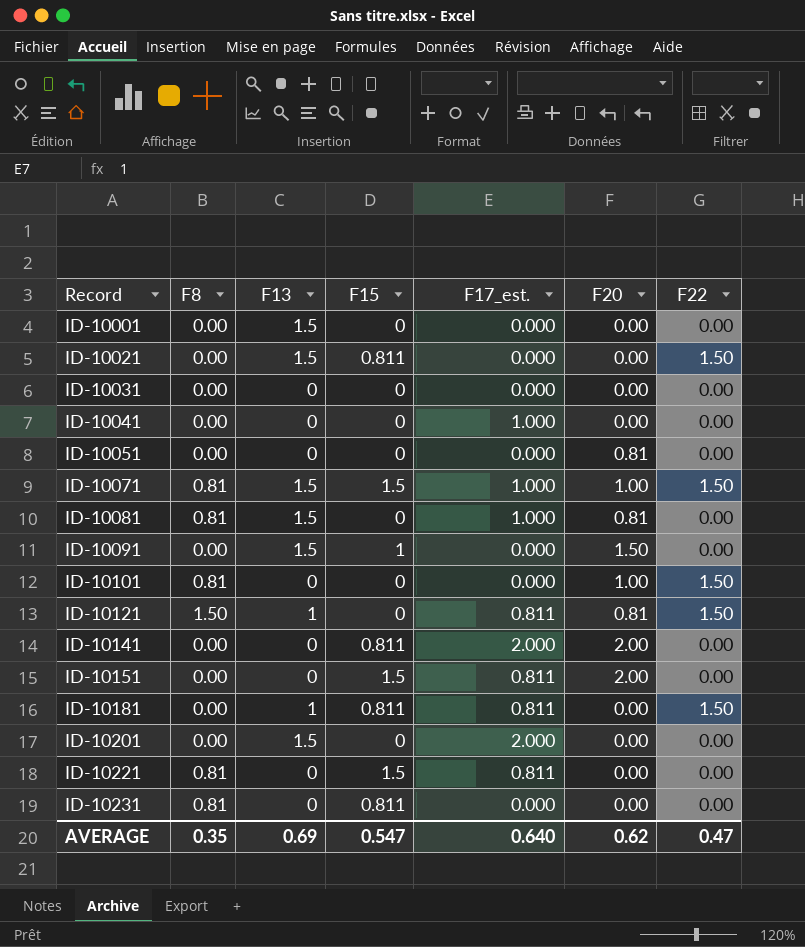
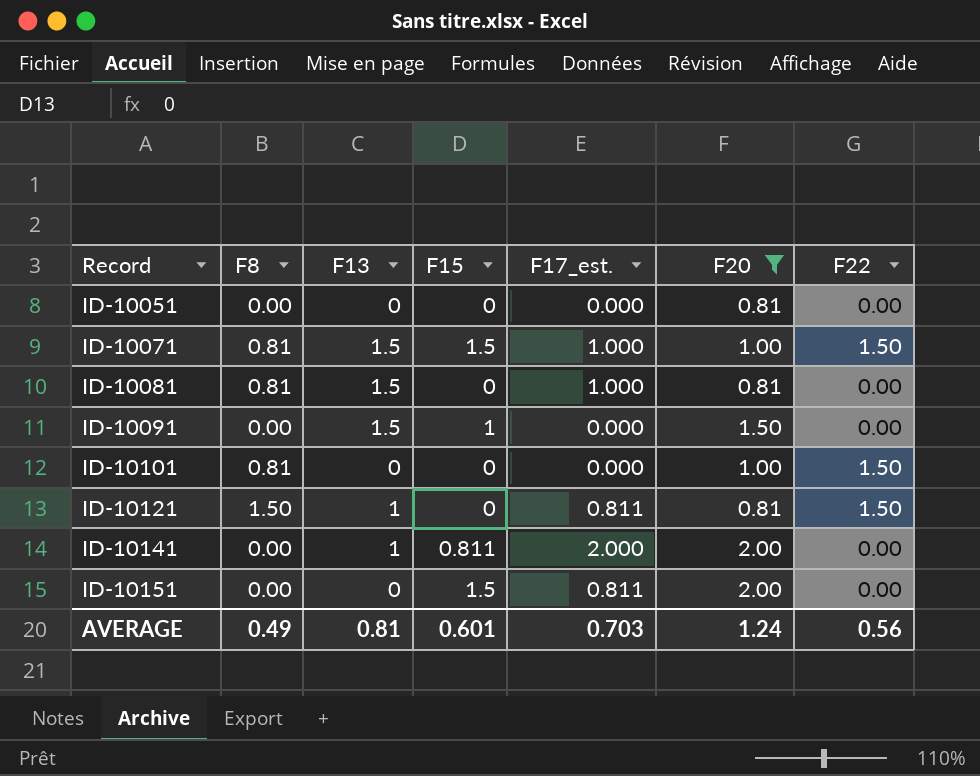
filter: none -> F20 != 0.00
ID-10141 | F13: 0 -> 1
AVERAGE | F8: 0.35 -> 0.49
AVERAGE | F13: 0.69 -> 0.81
AVERAGE | F15: 0.547 -> 0.601
AVERAGE | F17_est.: 0.640 -> 0.703
AVERAGE | F20: 0.62 -> 1.24
AVERAGE | F22: 0.47 -> 0.56

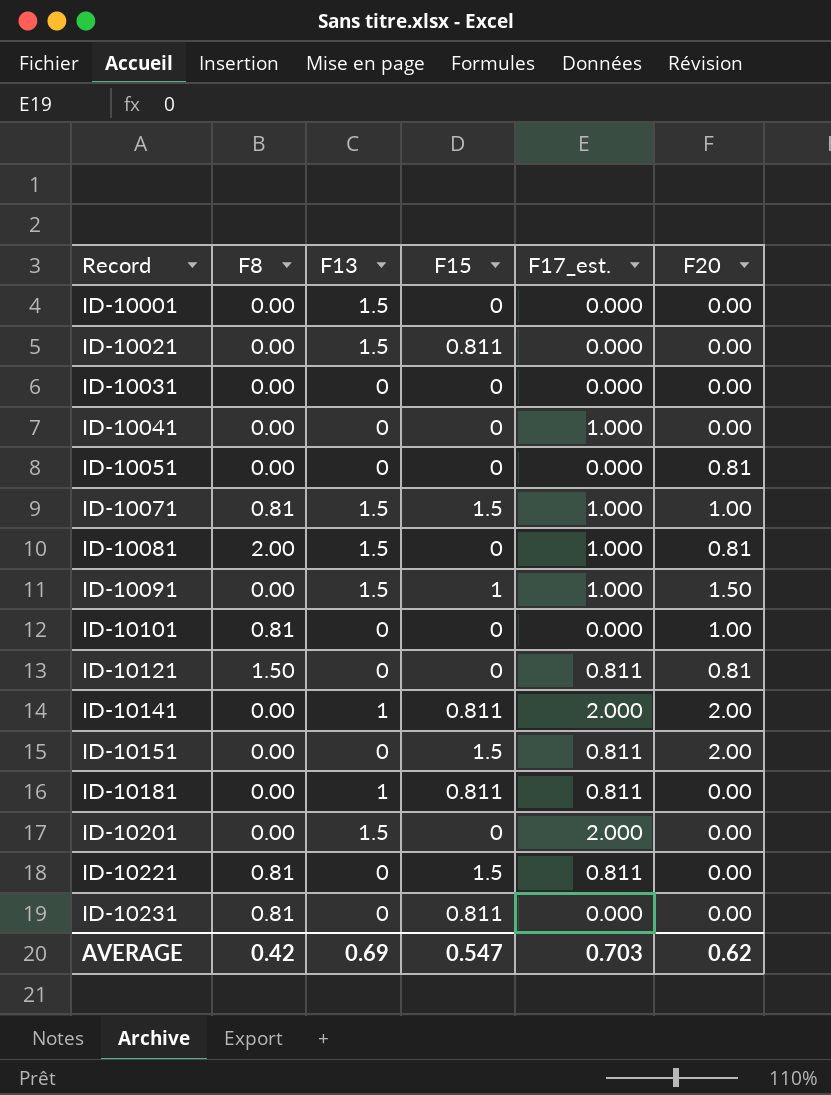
filter: F20 != 0.00 -> none
column F22 | position: 7 -> none
ID-10081 | F8: 0.81 -> 2.00
ID-10091 | F17_est.: 0.000 -> 1.000
ID-10121 | F13: 1 -> 0
AVERAGE | F8: 0.49 -> 0.42
AVERAGE | F13: 0.81 -> 0.69
AVERAGE | F15: 0.601 -> 0.547
AVERAGE | F20: 1.24 -> 0.62

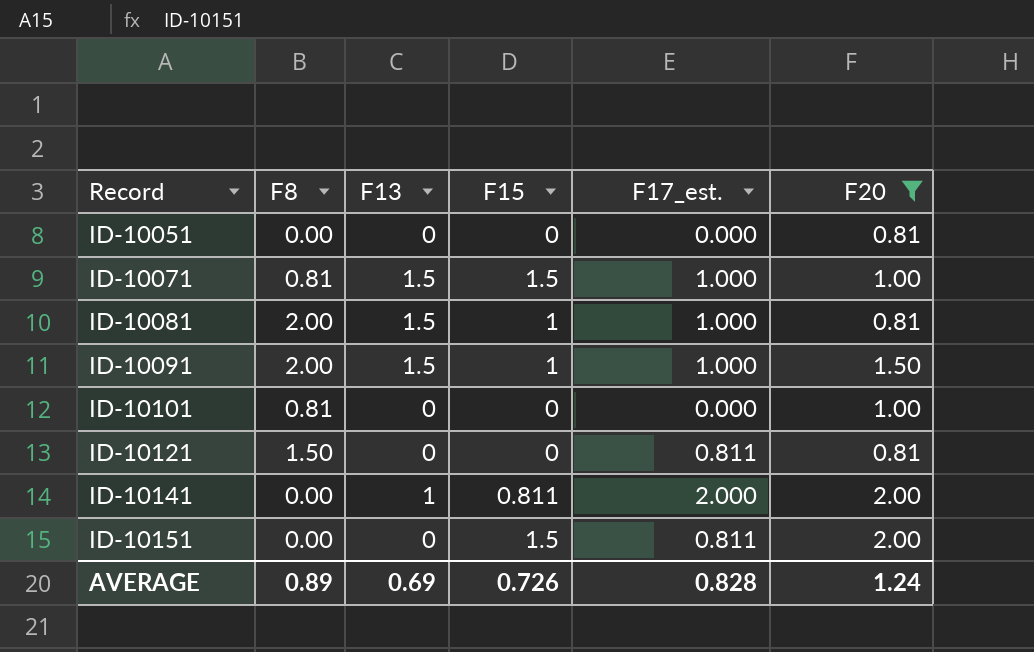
filter: none -> F20 != 0.00
ID-10081 | F15: 0 -> 1
ID-10091 | F8: 0.00 -> 2.00
AVERAGE | F8: 0.42 -> 0.89
AVERAGE | F15: 0.547 -> 0.726
AVERAGE | F17_est.: 0.703 -> 0.828
AVERAGE | F20: 0.62 -> 1.24

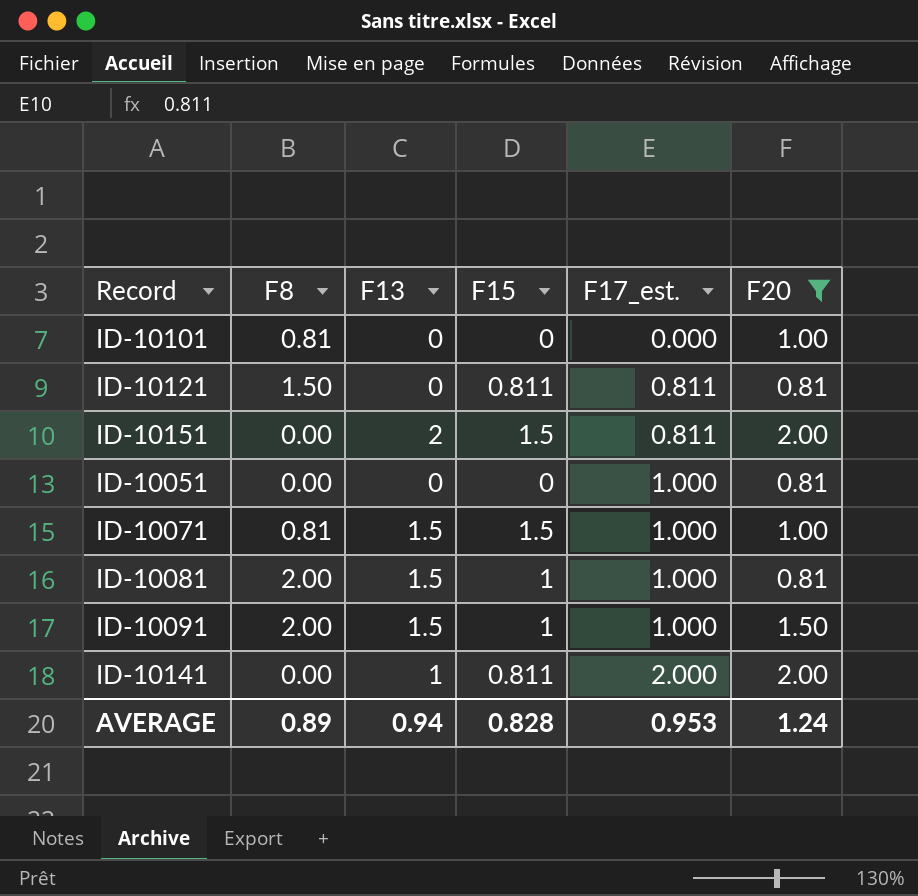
row order: Record ascending -> F17_est. ascending
ID-10121 | F15: 0 -> 0.811
ID-10151 | F13: 0 -> 2
ID-10051 | F17_est.: 0.000 -> 1.000
AVERAGE | F13: 0.69 -> 0.94
AVERAGE | F15: 0.726 -> 0.828
AVERAGE | F17_est.: 0.828 -> 0.953

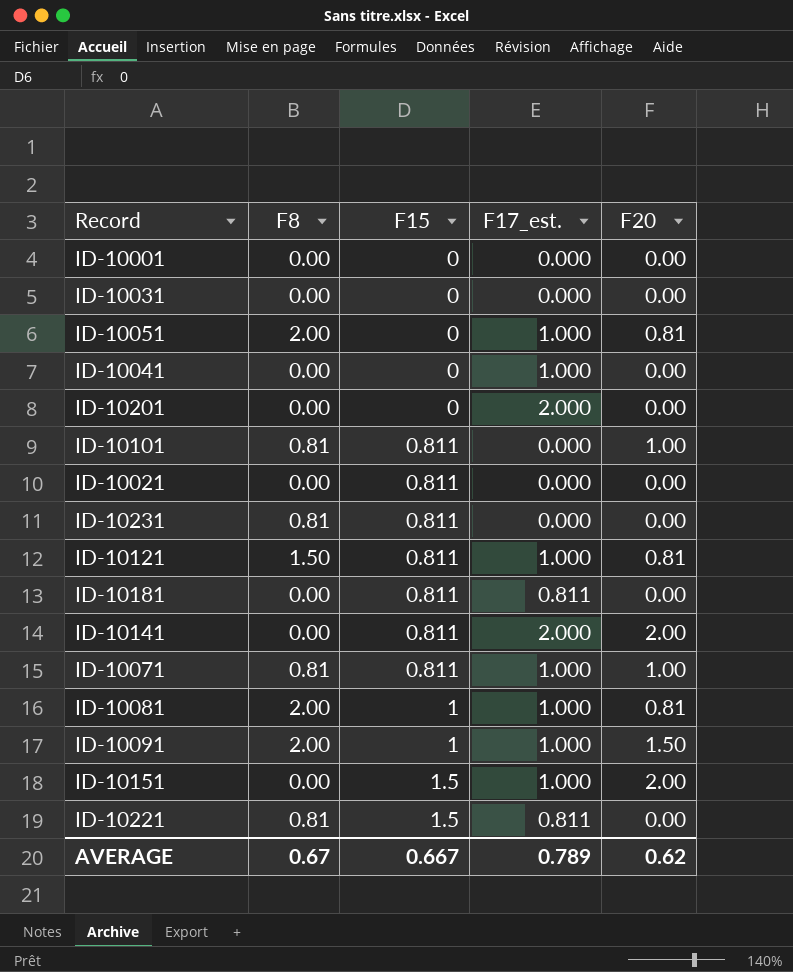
filter: F20 != 0.00 -> none
row order: F17_est. ascending -> F15 ascending
column F13 | position: 3 -> none
ID-10051 | F8: 0.00 -> 2.00
ID-10101 | F15: 0 -> 0.811
ID-10121 | F17_est.: 0.811 -> 1.000
ID-10071 | F15: 1.5 -> 0.811
ID-10151 | F17_est.: 0.811 -> 1.000
AVERAGE | F8: 0.89 -> 0.67
AVERAGE | F15: 0.828 -> 0.667
AVERAGE | F17_est.: 0.953 -> 0.789
AVERAGE | F20: 1.24 -> 0.62

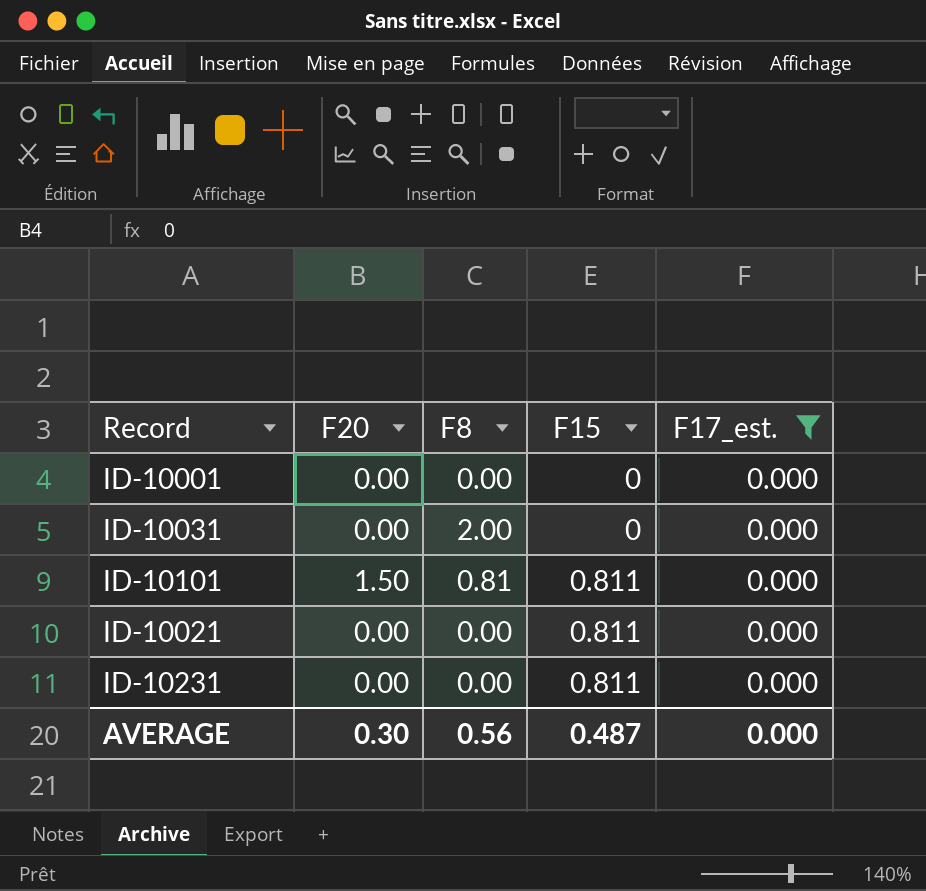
filter: none -> F17_est. = 0.000
column F20 | position: 5 -> 2
ID-10031 | F8: 0.00 -> 2.00
ID-10101 | F20: 1.00 -> 1.50
ID-10231 | F8: 0.81 -> 0.00
AVERAGE | F20: 0.62 -> 0.30
AVERAGE | F8: 0.67 -> 0.56
AVERAGE | F15: 0.667 -> 0.487
AVERAGE | F17_est.: 0.789 -> 0.000

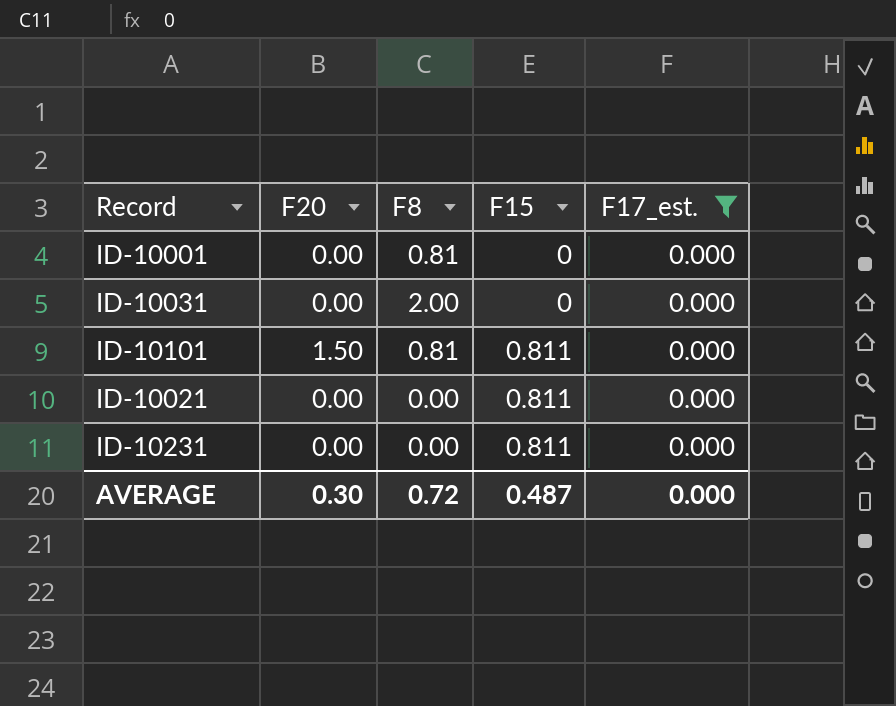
ID-10001 | F8: 0.00 -> 0.81
AVERAGE | F8: 0.56 -> 0.72

